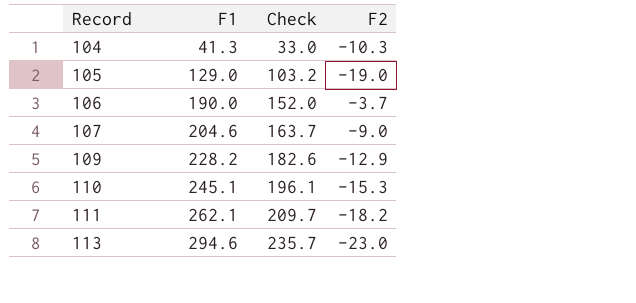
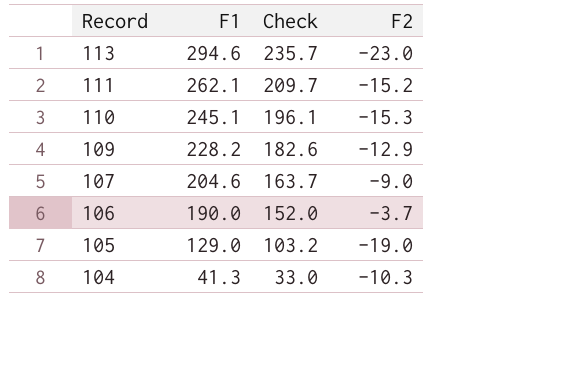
row order: Record ascending -> Record descending
111 | F2: -18.2 -> -15.2

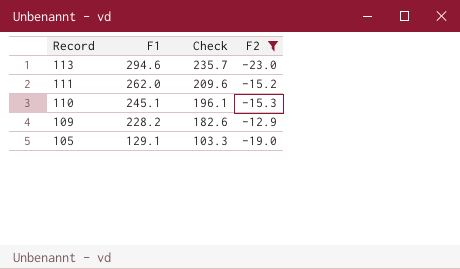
filter: none -> F2 <= -12.9
111 | F1: 262.1 -> 262.0
111 | Check: 209.7 -> 209.6
105 | F1: 129.0 -> 129.1
105 | Check: 103.2 -> 103.3

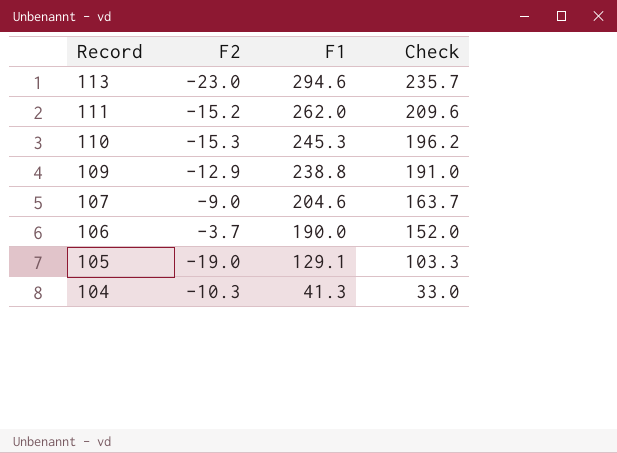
filter: F2 <= -12.9 -> none
column F2 | position: 4 -> 2
110 | F1: 245.1 -> 245.3
110 | Check: 196.1 -> 196.2
109 | F1: 228.2 -> 238.8
109 | Check: 182.6 -> 191.0

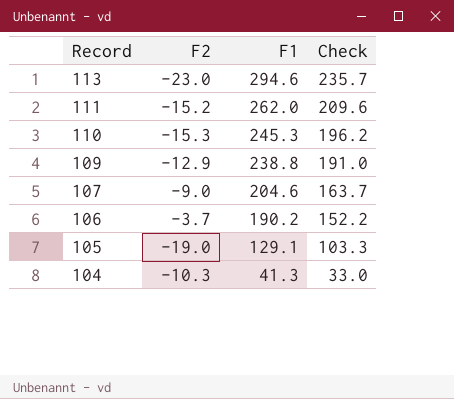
106 | F1: 190.0 -> 190.2
106 | Check: 152.0 -> 152.2

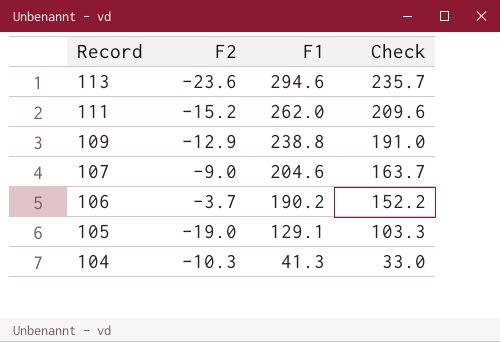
row 110: -15.3 | 245.3 | 196.2 -> none
113 | F2: -23.0 -> -23.6

